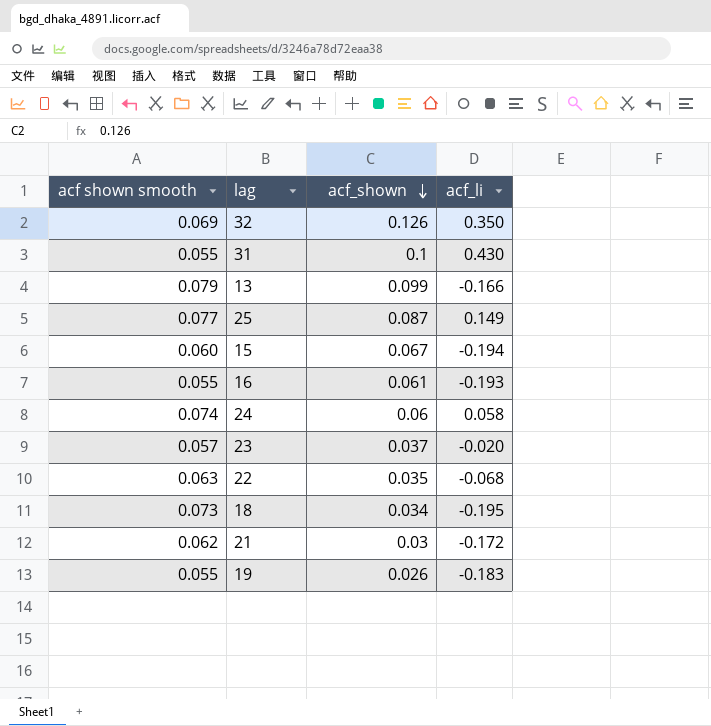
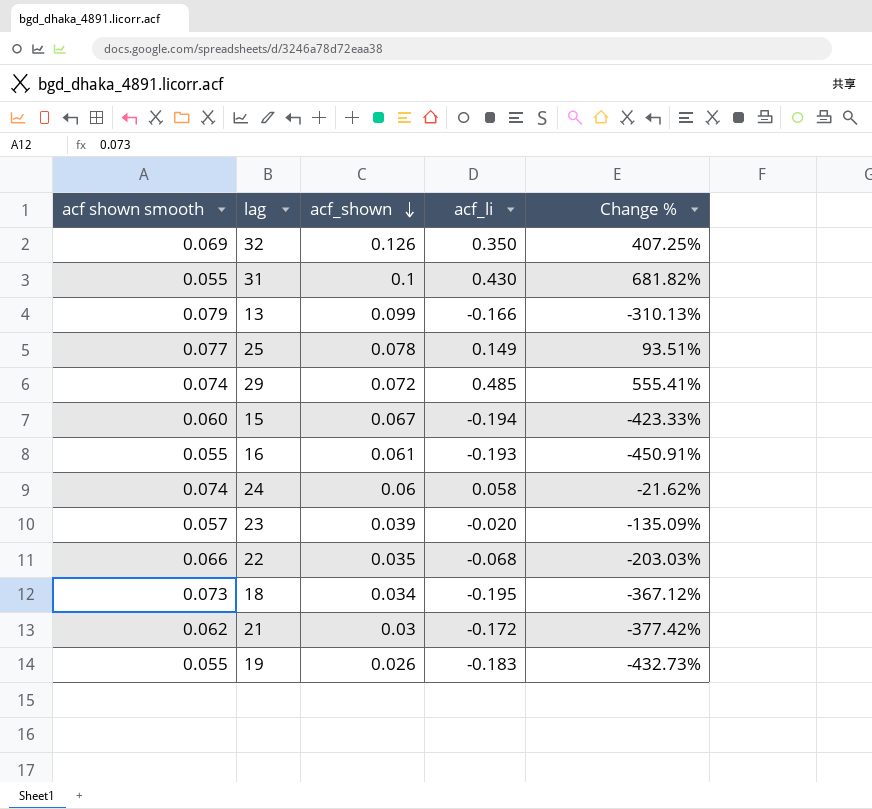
column Change % | formula: none -> ([acf_li] - [acf shown smooth]) / [acf shown smooth]
25 | acf_shown: 0.087 -> 0.078
row 29: none -> 0.074 | 0.072 | 0.485 | 555.41%
23 | acf_shown: 0.037 -> 0.039
22 | acf shown smooth: 0.063 -> 0.066

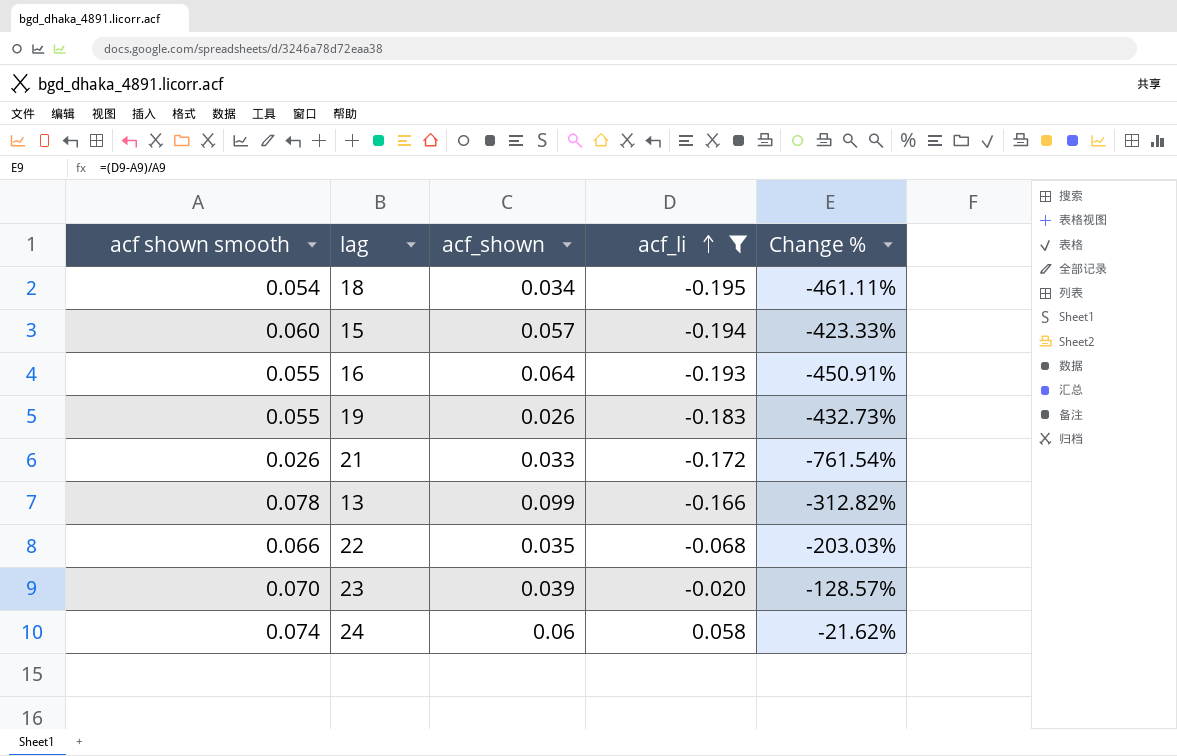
filter: none -> acf_li <= 0.058
row order: acf_shown descending -> acf_li ascending
18 | acf shown smooth: 0.073 -> 0.054
18 | Change %: -367.12% -> -461.11%
15 | acf_shown: 0.067 -> 0.057
16 | acf_shown: 0.061 -> 0.064
21 | acf shown smooth: 0.062 -> 0.026
21 | acf_shown: 0.03 -> 0.033
21 | Change %: -377.42% -> -761.54%
13 | acf shown smooth: 0.079 -> 0.078
13 | Change %: -310.13% -> -312.82%
23 | acf shown smooth: 0.057 -> 0.070
23 | Change %: -135.09% -> -128.57%

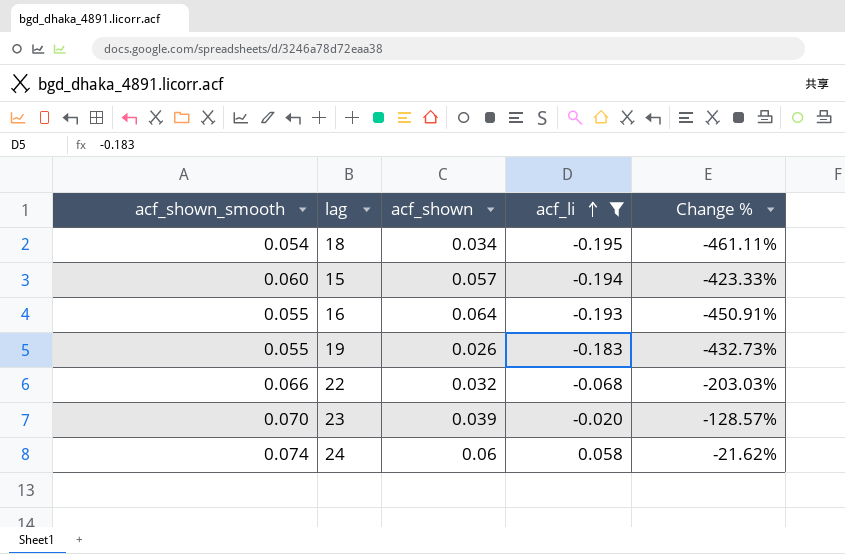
column name: acf shown smooth -> acf_shown_smooth
row 21: 0.026 | 0.033 | -0.172 | -761.54% -> none
row 13: 0.078 | 0.099 | -0.166 | -312.82% -> none
22 | acf_shown: 0.035 -> 0.032

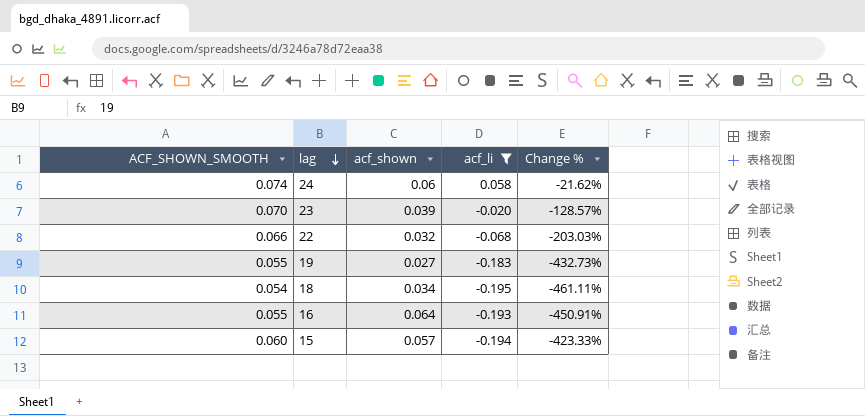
row order: acf_li ascending -> lag descending
column name: acf_shown_smooth -> ACF_SHOWN_SMOOTH
19 | acf_shown: 0.026 -> 0.027

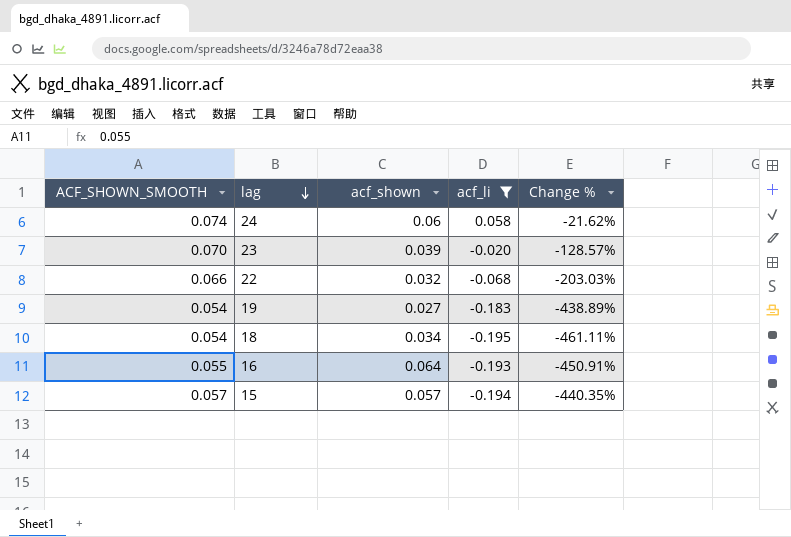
19 | ACF_SHOWN_SMOOTH: 0.055 -> 0.054
19 | Change %: -432.73% -> -438.89%
15 | ACF_SHOWN_SMOOTH: 0.060 -> 0.057
15 | Change %: -423.33% -> -440.35%

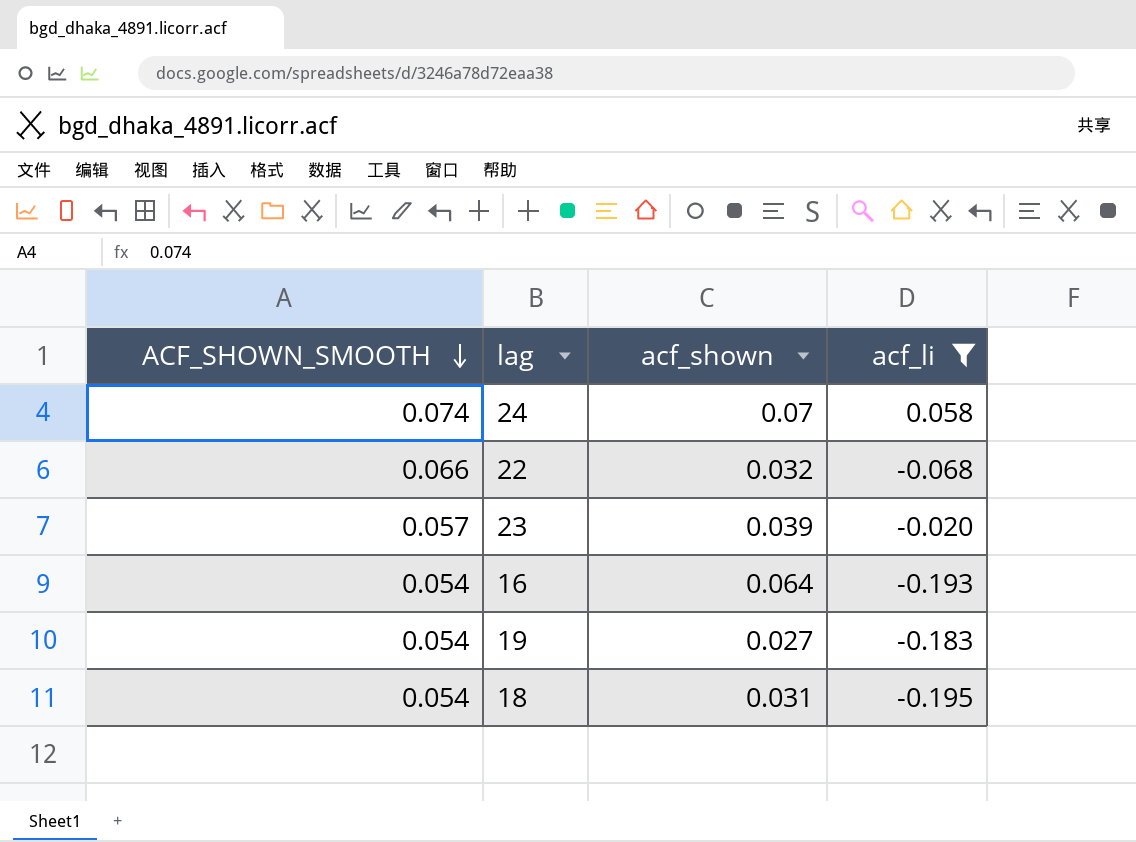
row order: lag descending -> ACF_SHOWN_SMOOTH descending
column Change % | formula: ([acf_li] - [ACF_SHOWN_SMOOTH]) / [ACF_SHOWN_SMOOTH] -> none
row 15: 0.057 | 0.057 | -0.194 | -440.35% -> none
24 | acf_shown: 0.06 -> 0.07
23 | ACF_SHOWN_SMOOTH: 0.070 -> 0.057
16 | ACF_SHOWN_SMOOTH: 0.055 -> 0.054
18 | acf_shown: 0.034 -> 0.031

